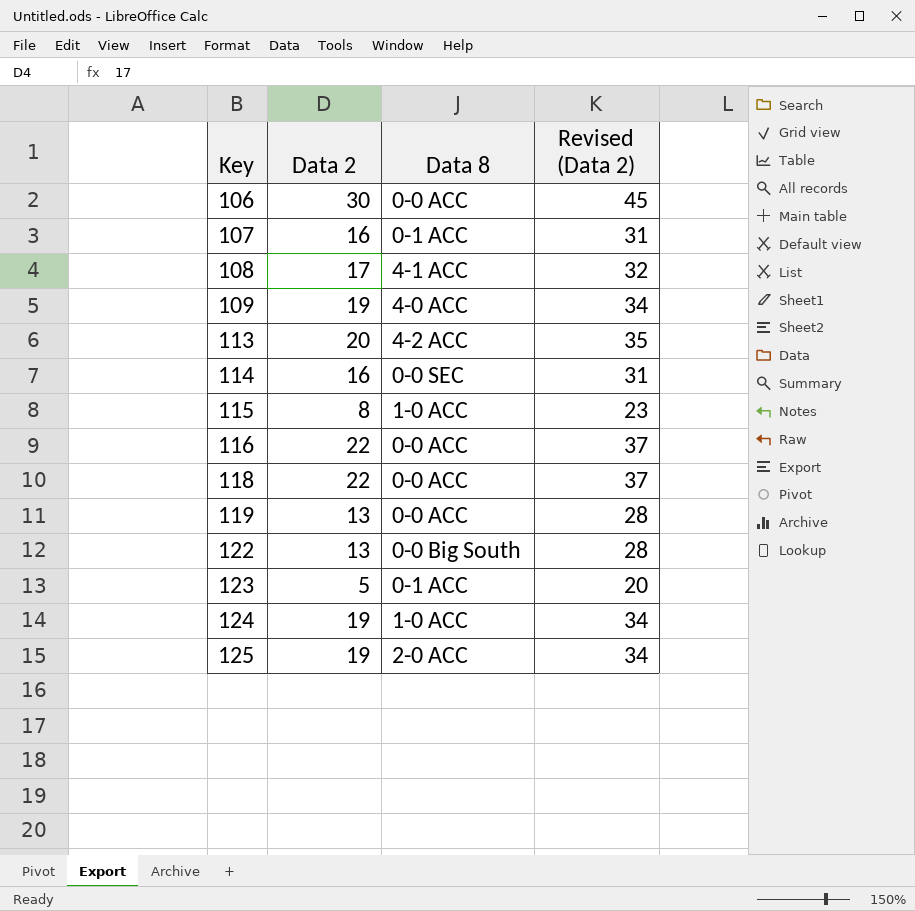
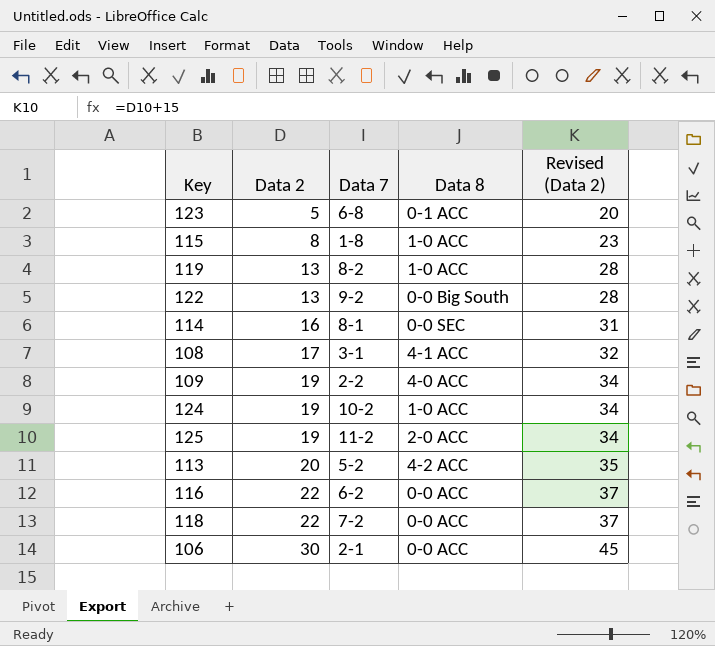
row order: Key ascending -> Data 2 ascending
column Data 7 | position: none -> 3
row 107: 16 | 0-1 ACC | 31 -> none
119 | Data 8: 0-0 ACC -> 1-0 ACC

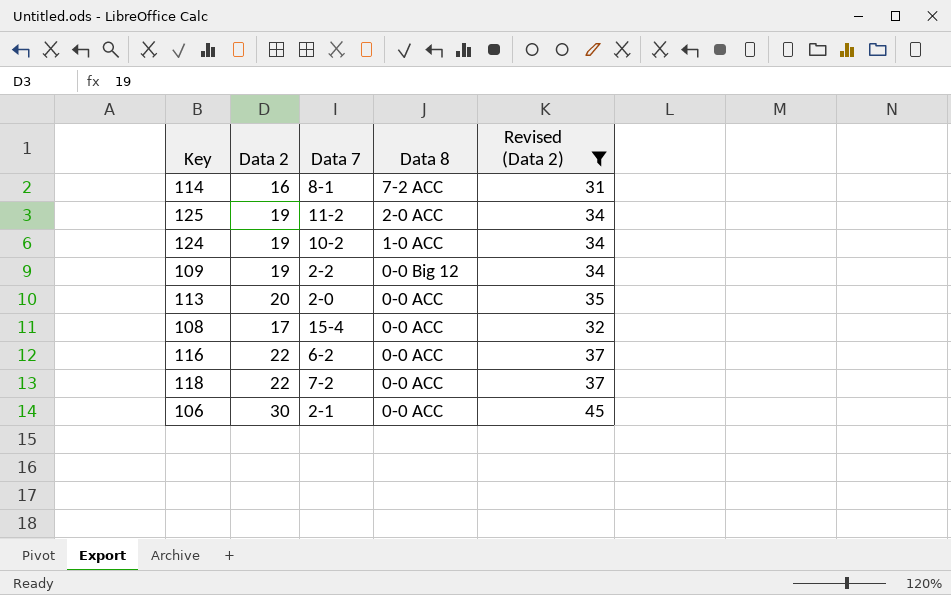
filter: none -> Revised (Data 2) >= 31
row order: Data 2 ascending -> Data 8 descending
114 | Data 8: 0-0 SEC -> 7-2 ACC
109 | Data 8: 4-0 ACC -> 0-0 Big 12
113 | Data 7: 5-2 -> 2-0
113 | Data 8: 4-2 ACC -> 0-0 ACC
108 | Data 7: 3-1 -> 15-4
108 | Data 8: 4-1 ACC -> 0-0 ACC

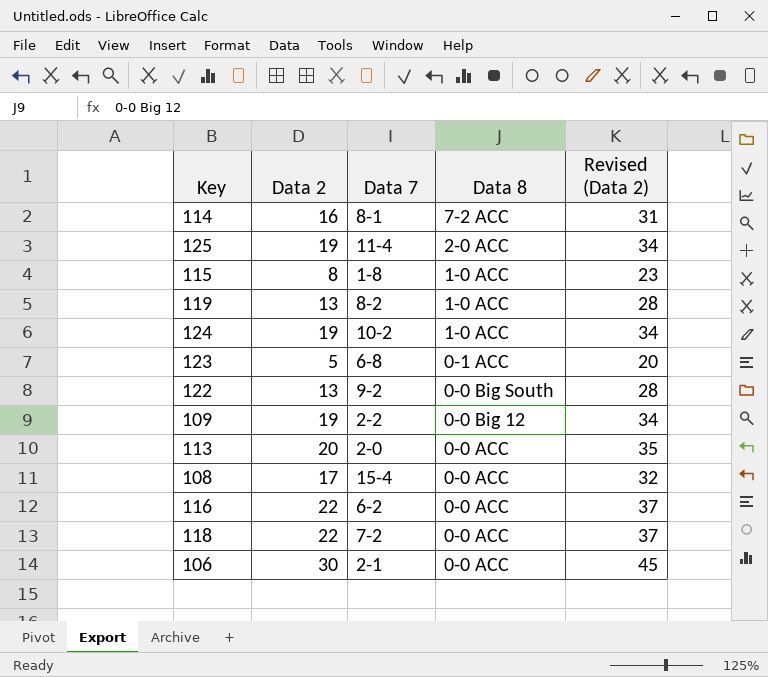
filter: Revised (Data 2) >= 31 -> none
125 | Data 7: 11-2 -> 11-4

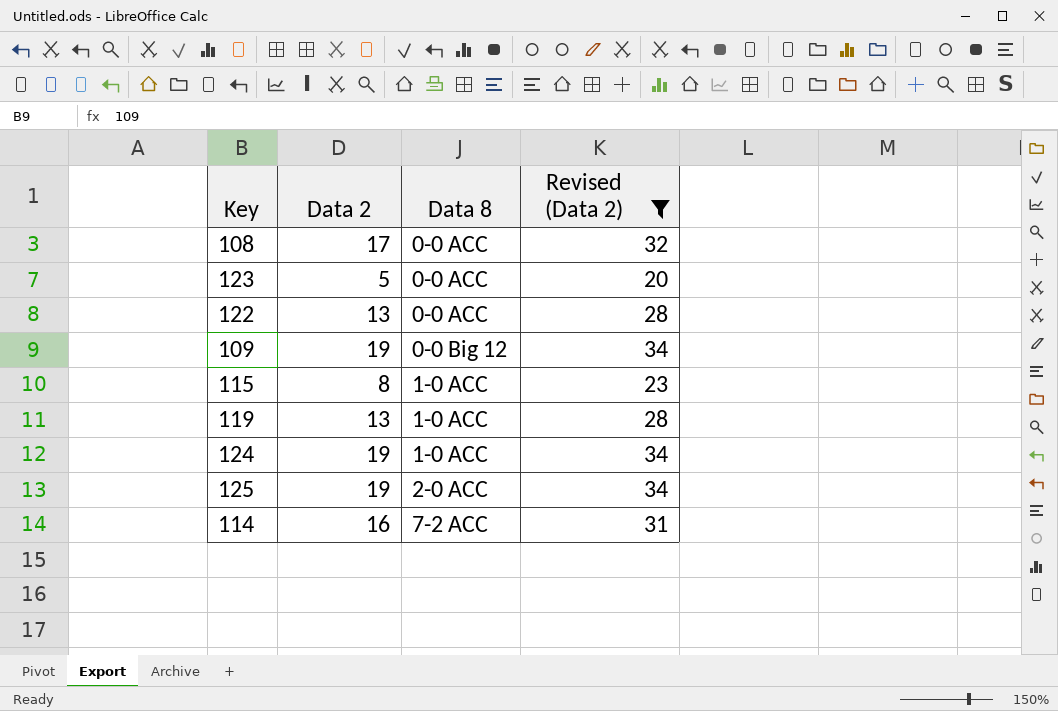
filter: none -> Revised (Data 2) <= 34
row order: Data 8 descending -> Data 8 ascending
column Data 7 | position: 3 -> none
123 | Data 8: 0-1 ACC -> 0-0 ACC
122 | Data 8: 0-0 Big South -> 0-0 ACC

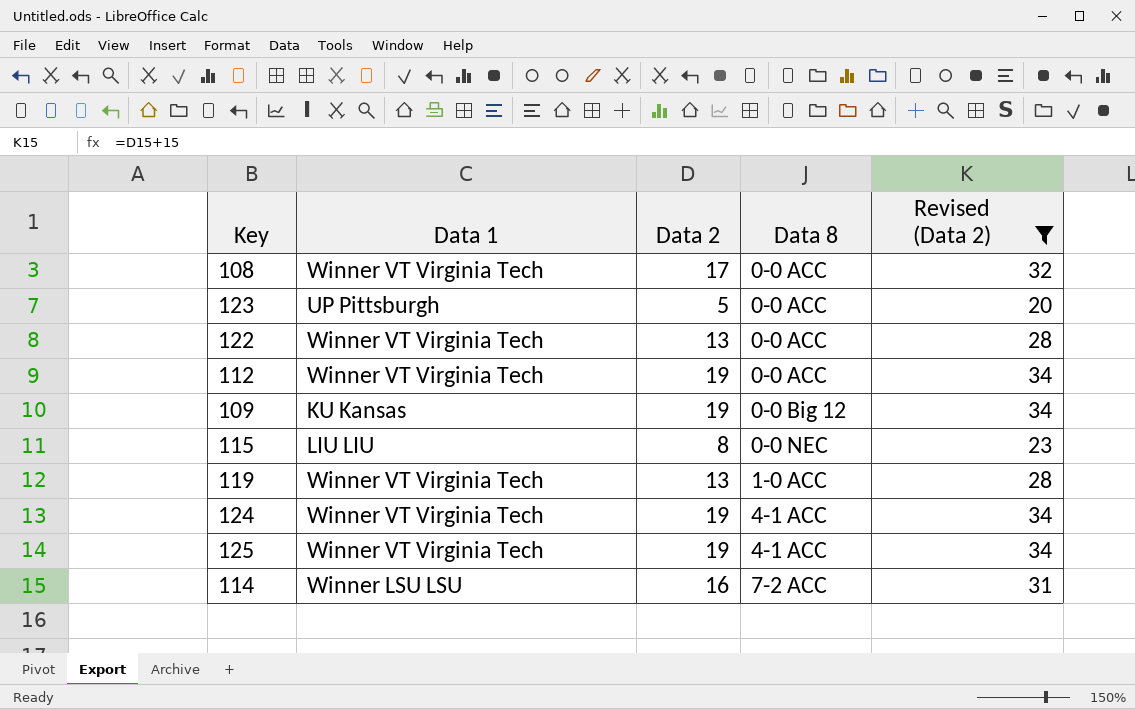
column Data 1 | position: none -> 2
row 112: none -> Winner VT Virginia Tech | 19 | 0-0 ACC | 34
115 | Data 8: 1-0 ACC -> 0-0 NEC
124 | Data 8: 1-0 ACC -> 4-1 ACC
125 | Data 8: 2-0 ACC -> 4-1 ACC

